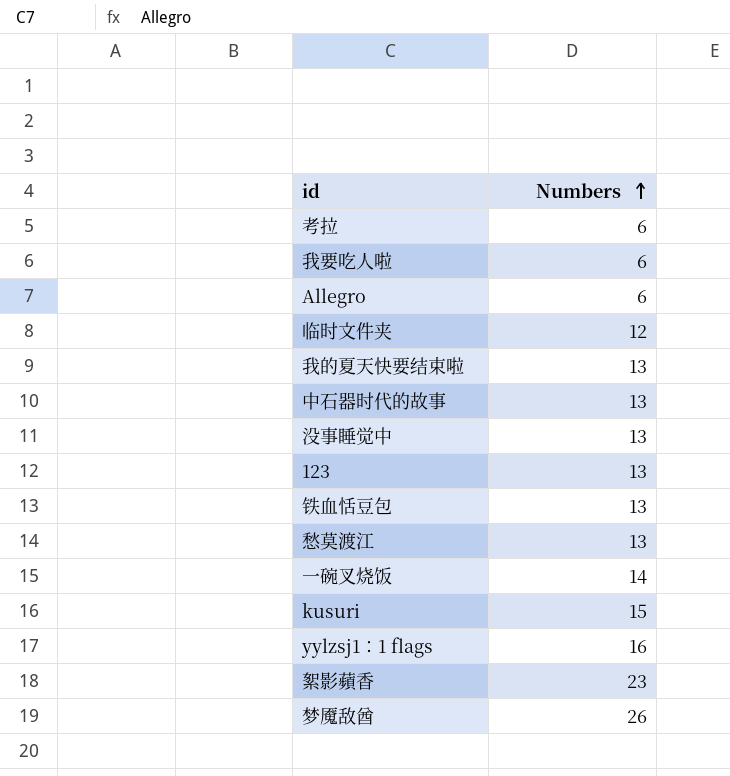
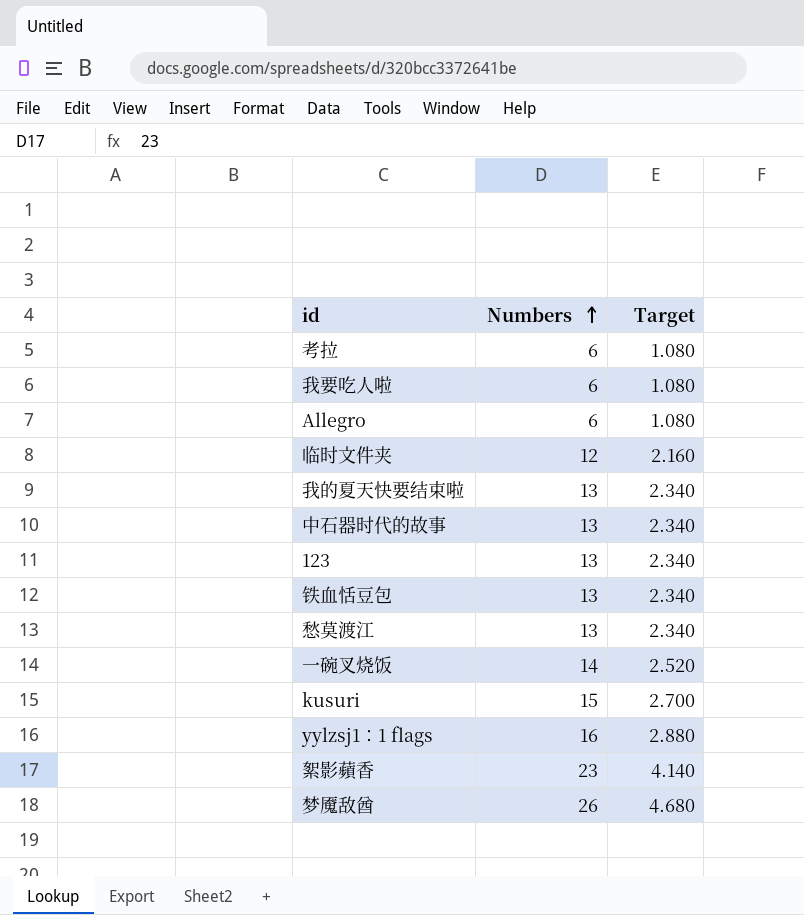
column Target | formula: none -> [Numbers] * 0.18
row 没事睡觉中: 13 -> none

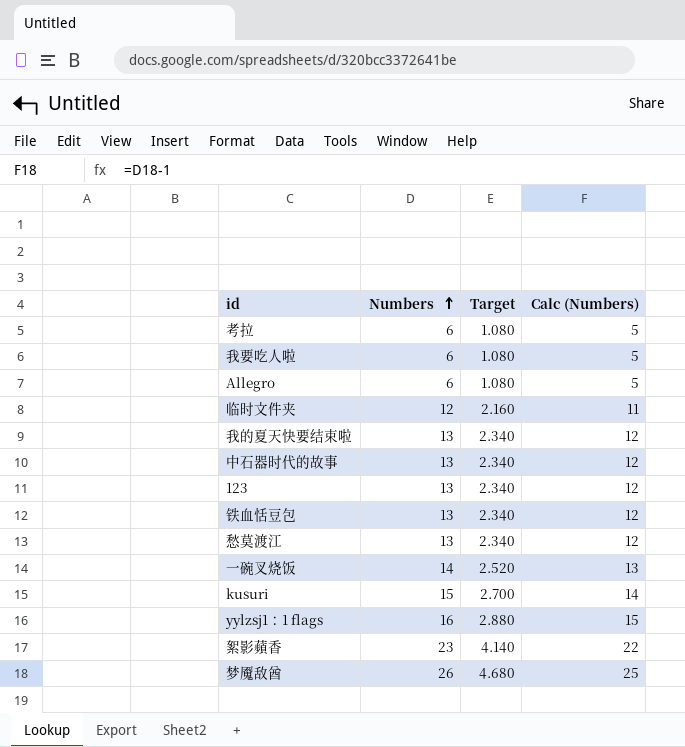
column Calc (Numbers) | formula: none -> [Numbers] - 1

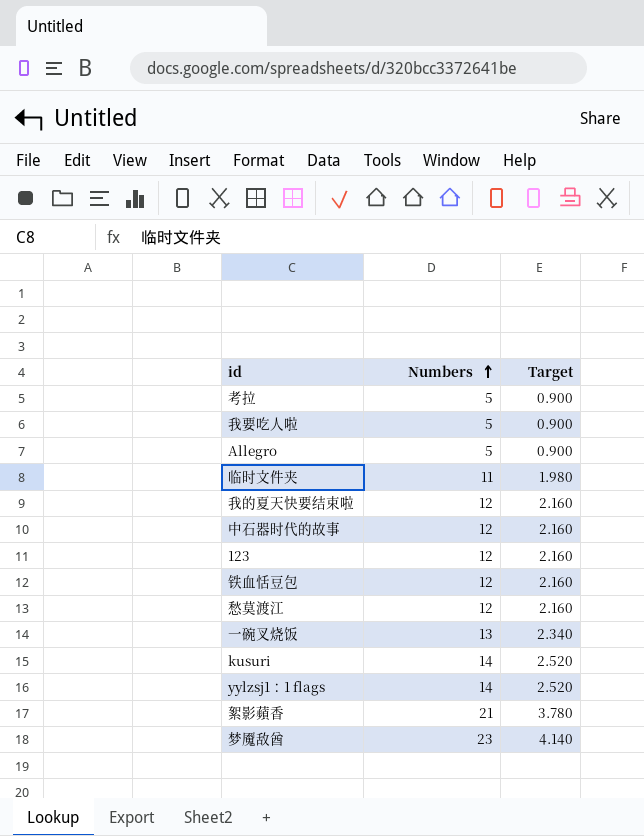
column Calc (Numbers) | formula: [Numbers] - 1 -> none
考拉 | Numbers: 6 -> 5
考拉 | Target: 1.080 -> 0.900
我要吃人啦 | Numbers: 6 -> 5
我要吃人啦 | Target: 1.080 -> 0.900
Allegro | Numbers: 6 -> 5
Allegro | Target: 1.080 -> 0.900
临时文件夹 | Numbers: 12 -> 11
临时文件夹 | Target: 2.160 -> 1.980
我的夏天快要结束啦 | Numbers: 13 -> 12
我的夏天快要结束啦 | Target: 2.340 -> 2.160
中石器时代的故事 | Numbers: 13 -> 12
中石器时代的故事 | Target: 2.340 -> 2.160
123 | Numbers: 13 -> 12
123 | Target: 2.340 -> 2.160
铁血恬豆包 | Numbers: 13 -> 12
铁血恬豆包 | Target: 2.340 -> 2.160
愁莫渡江 | Numbers: 13 -> 12
愁莫渡江 | Target: 2.340 -> 2.160
一碗叉烧饭 | Numbers: 14 -> 13
一碗叉烧饭 | Target: 2.520 -> 2.340
kusuri | Numbers: 15 -> 14
kusuri | Target: 2.700 -> 2.520
yylzsj1：1 flags | Numbers: 16 -> 14
yylzsj1：1 flags | Target: 2.880 -> 2.520
絮影蘋香 | Numbers: 23 -> 21
絮影蘋香 | Target: 4.140 -> 3.780
梦魇敌酋 | Numbers: 26 -> 23
梦魇敌酋 | Target: 4.680 -> 4.140

